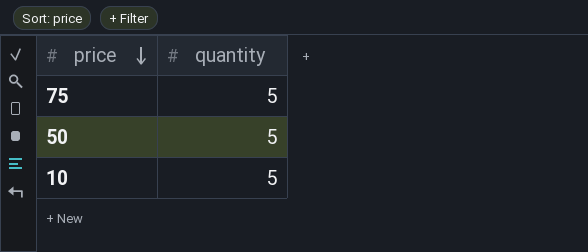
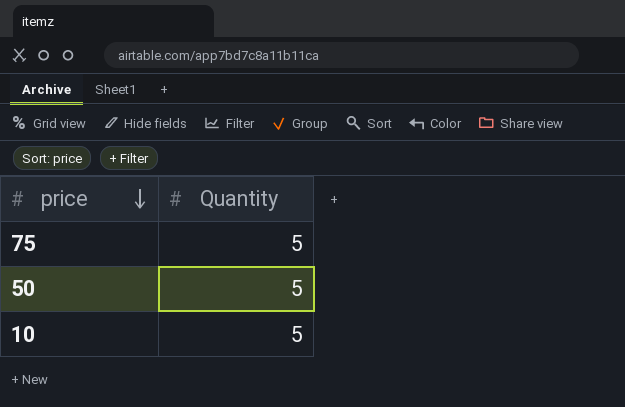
column name: quantity -> Quantity

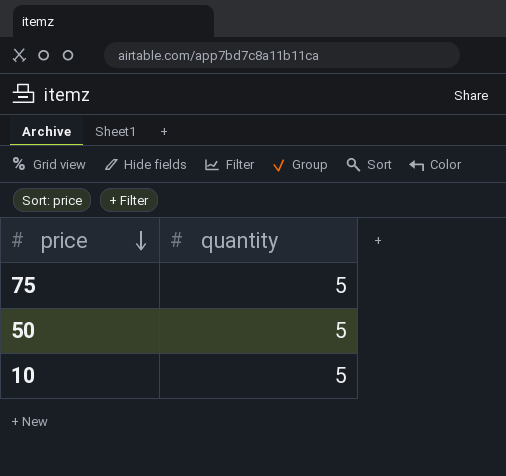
column name: Quantity -> quantity

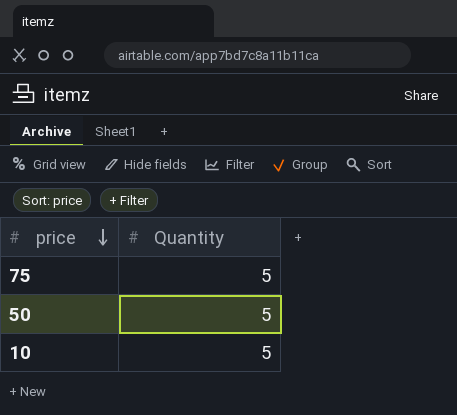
column name: quantity -> Quantity

